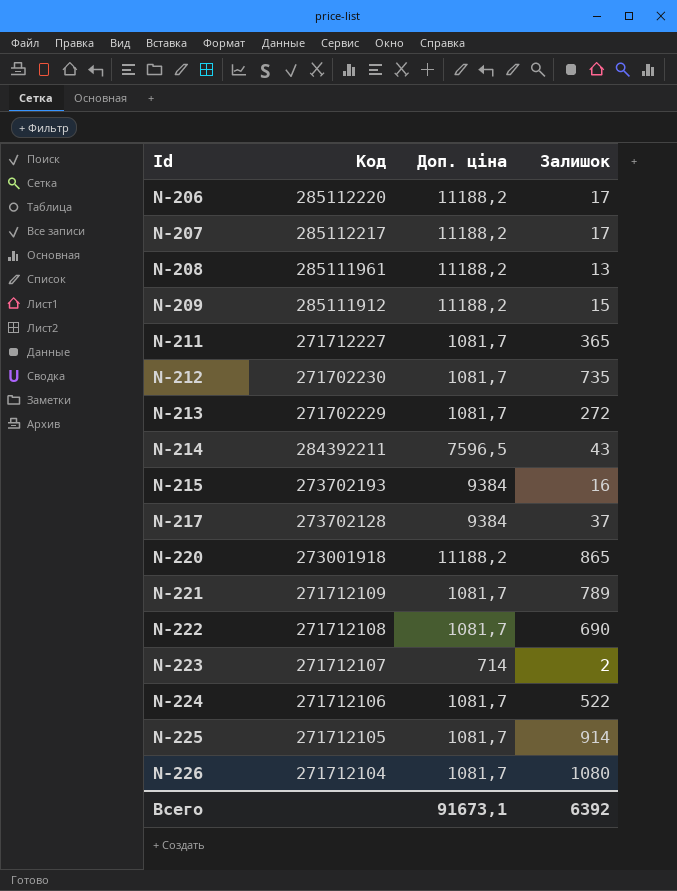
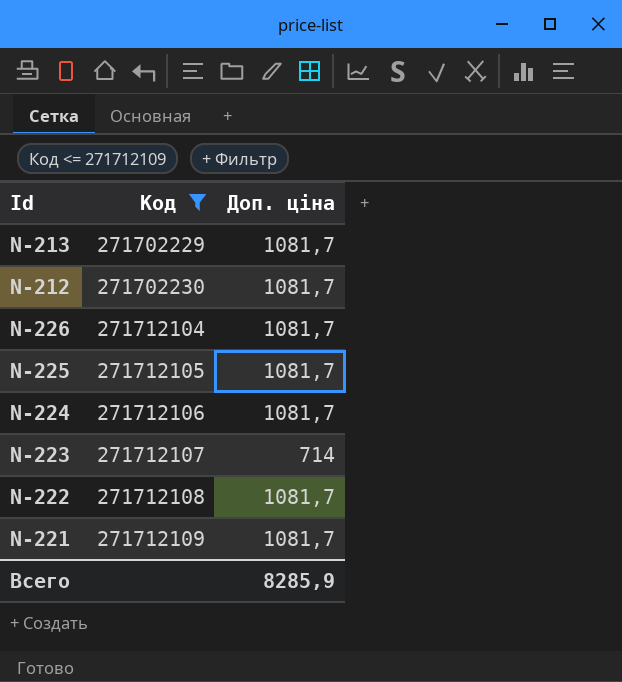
filter: none -> Код <= 271712109
row order: Id ascending -> Код ascending
column Залишок | position: 4 -> none
Всего | Доп. ціна: 91673,1 -> 8285,9

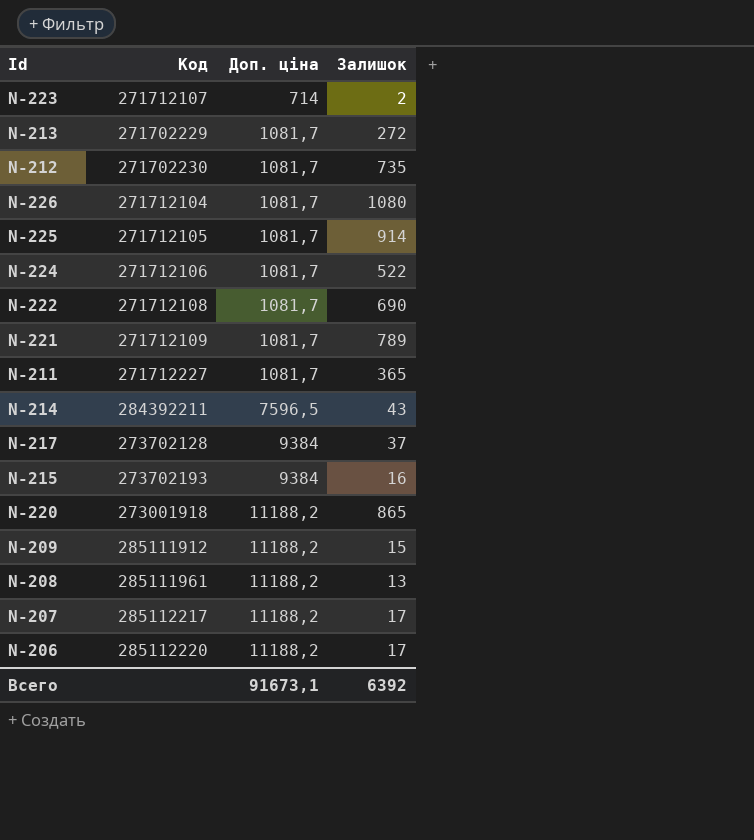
filter: Код <= 271712109 -> none
row order: Код ascending -> Доп. ціна ascending
column Залишок | position: none -> 4
Всего | Доп. ціна: 8285,9 -> 91673,1

